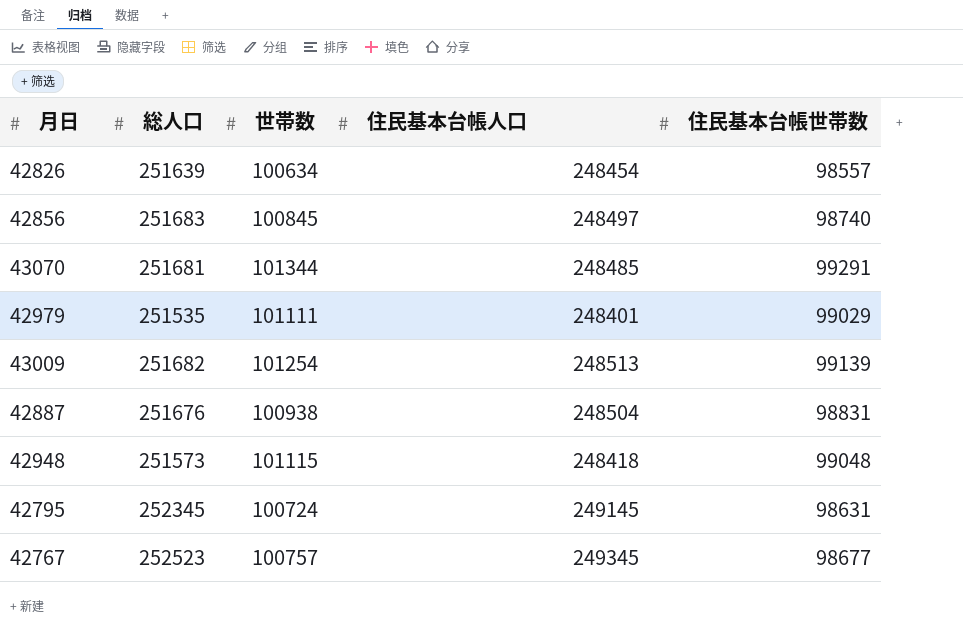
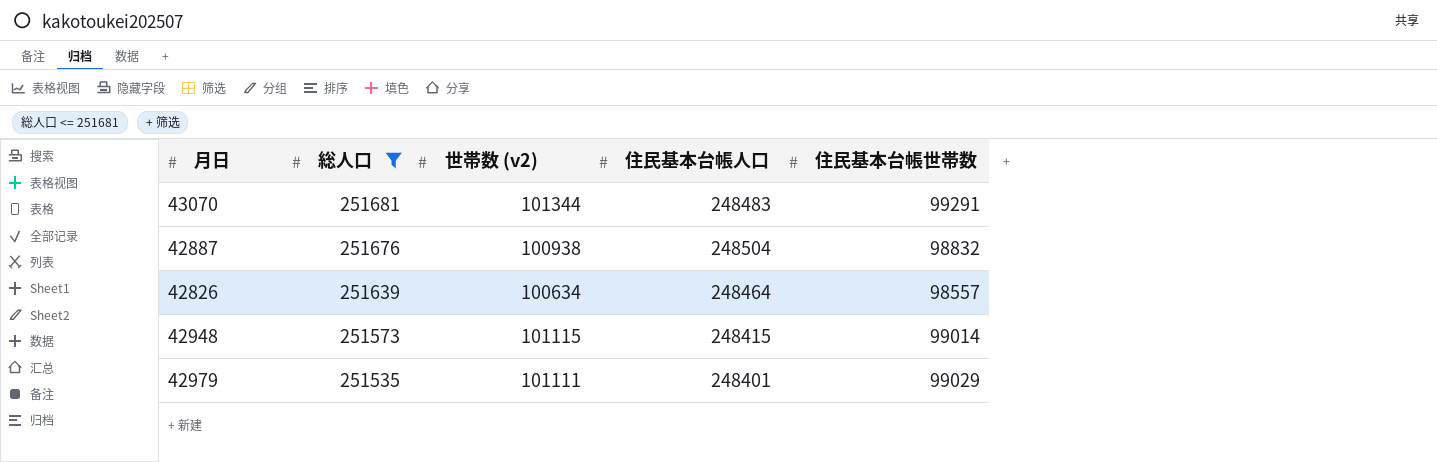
filter: none -> 総人口 <= 251681
row order: none -> 総人口 descending
column name: 世帯数 -> 世帯数 (v2)
43070 | 住民基本台帳人口: 248485 -> 248483
42887 | 住民基本台帳世帯数: 98831 -> 98832
42826 | 住民基本台帳人口: 248454 -> 248464
42948 | 住民基本台帳人口: 248418 -> 248415
42948 | 住民基本台帳世帯数: 99048 -> 99014

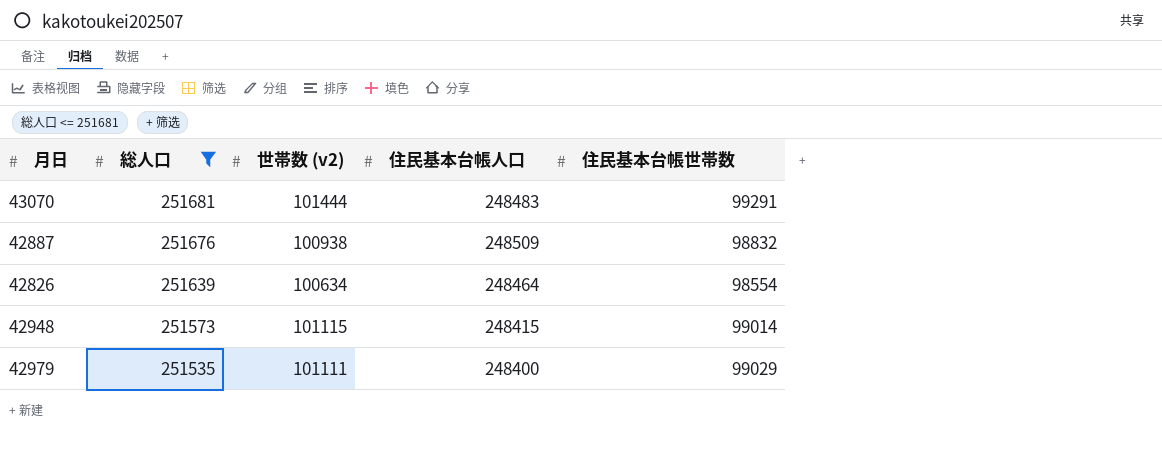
43070 | 世帯数 (v2): 101344 -> 101444
42887 | 住民基本台帳人口: 248504 -> 248509
42826 | 住民基本台帳世帯数: 98557 -> 98554
42979 | 住民基本台帳人口: 248401 -> 248400

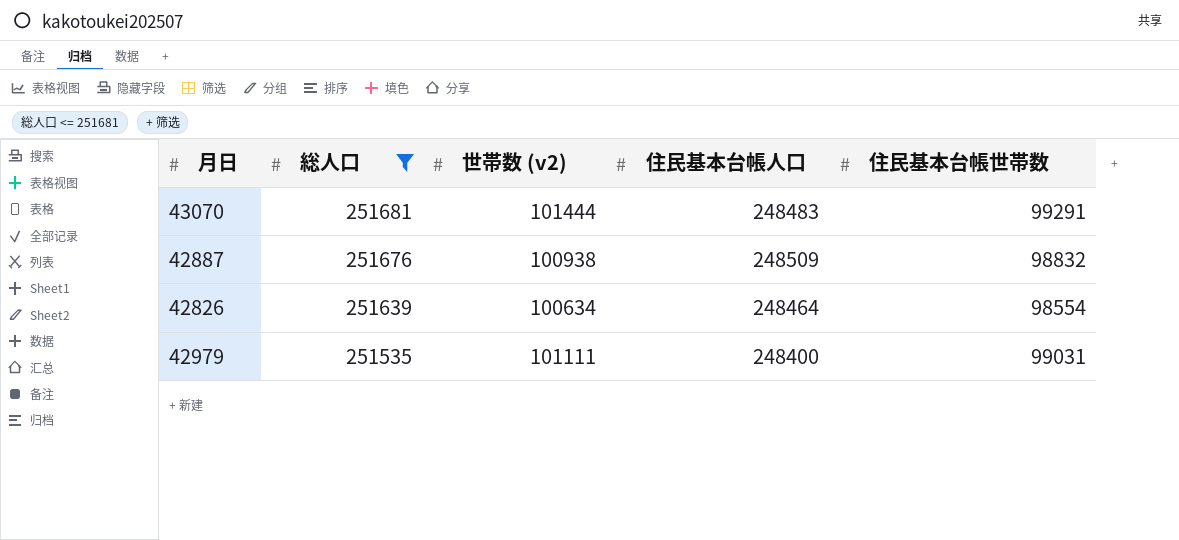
row 42948: 251573 | 101115 | 248415 | 99014 -> none
42979 | 住民基本台帳世帯数: 99029 -> 99031

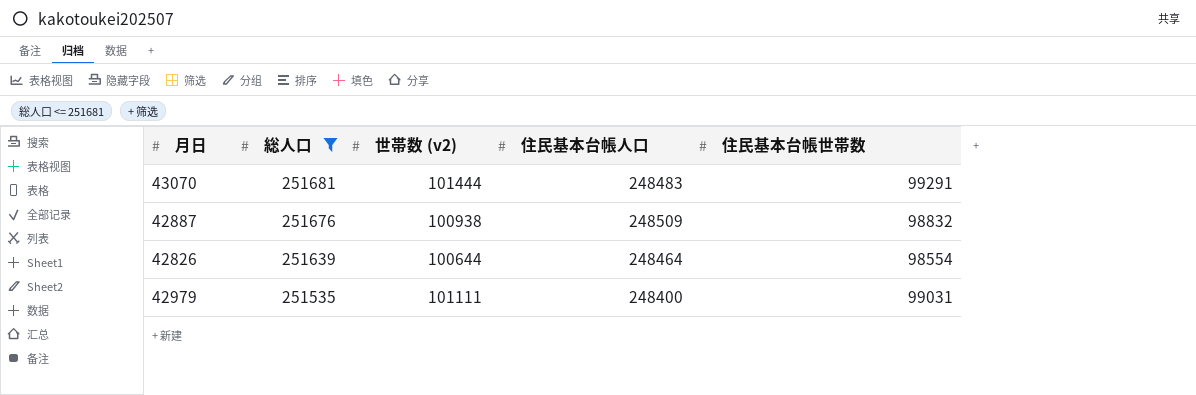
42826 | 世帯数 (v2): 100634 -> 100644

